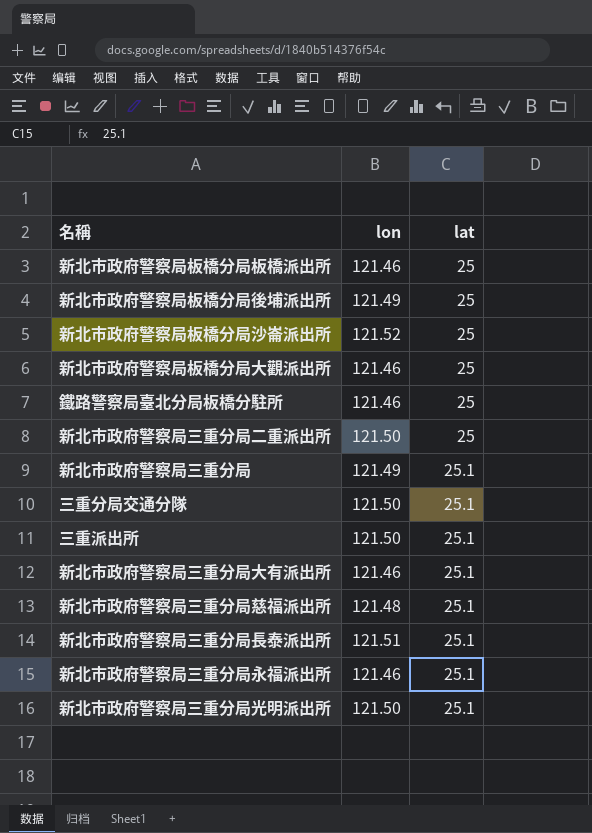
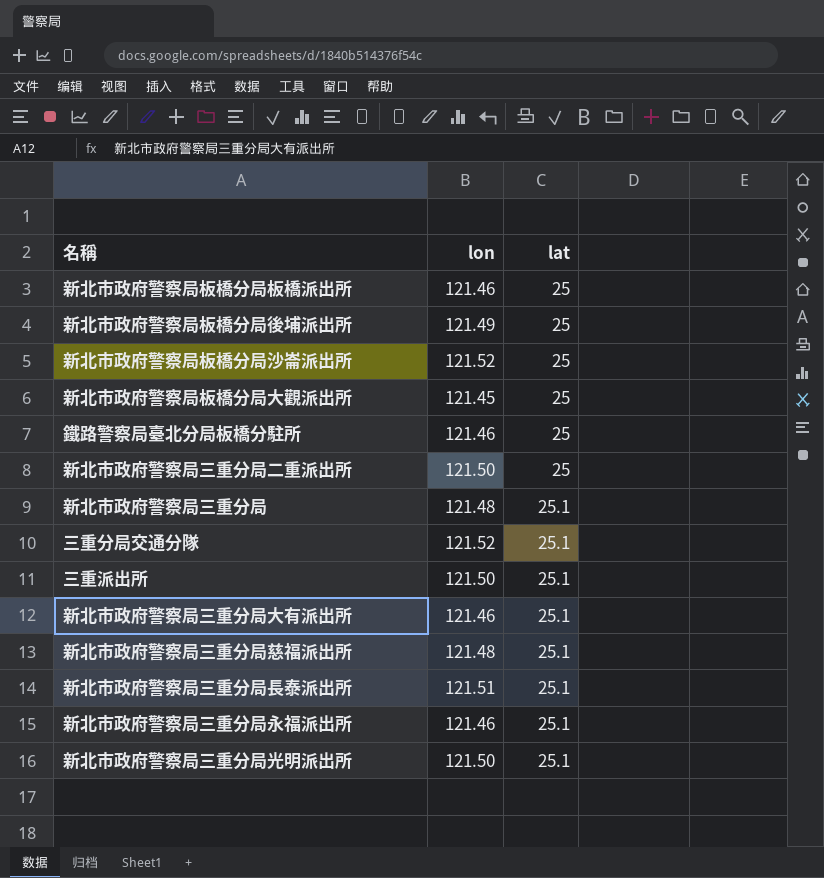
新北市政府警察局板橋分局大觀派出所 | lon: 121.46 -> 121.45
新北市政府警察局三重分局 | lon: 121.49 -> 121.48
三重分局交通分隊 | lon: 121.50 -> 121.52

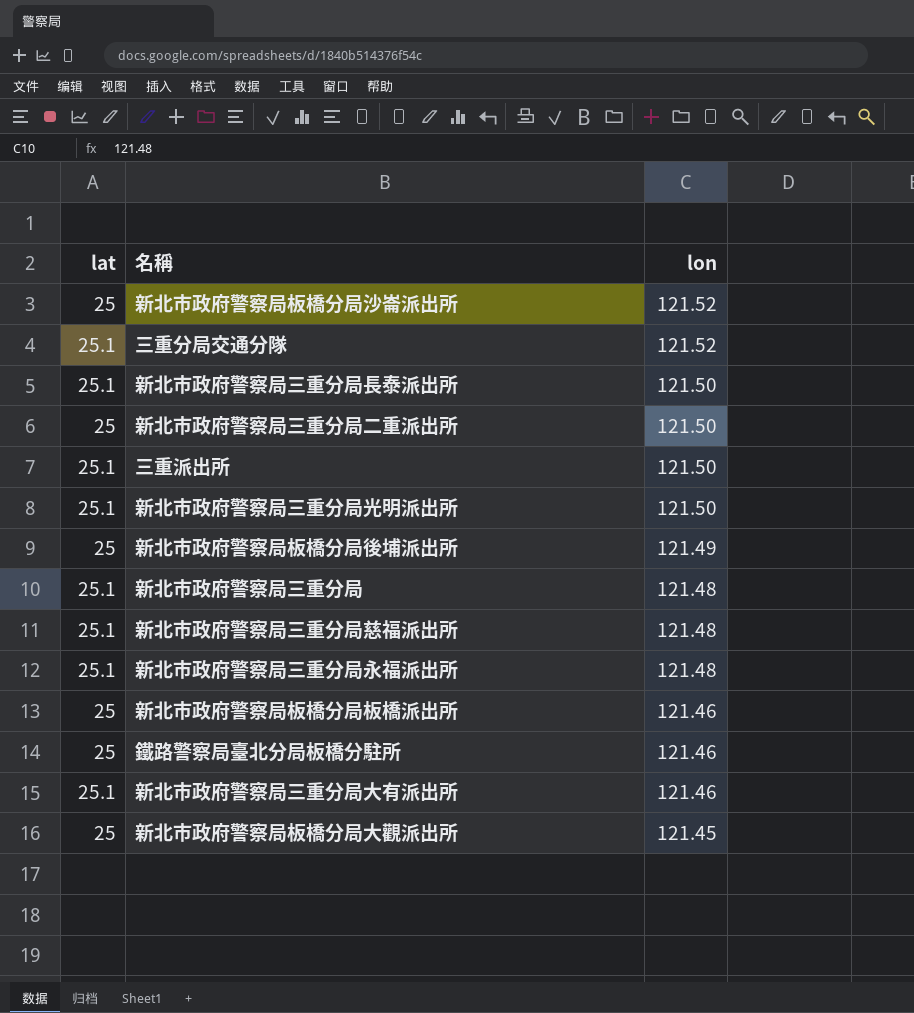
row order: lat ascending -> lon descending
column lat | position: 3 -> 1
新北市政府警察局三重分局長泰派出所 | lon: 121.51 -> 121.50
新北市政府警察局三重分局永福派出所 | lon: 121.46 -> 121.48

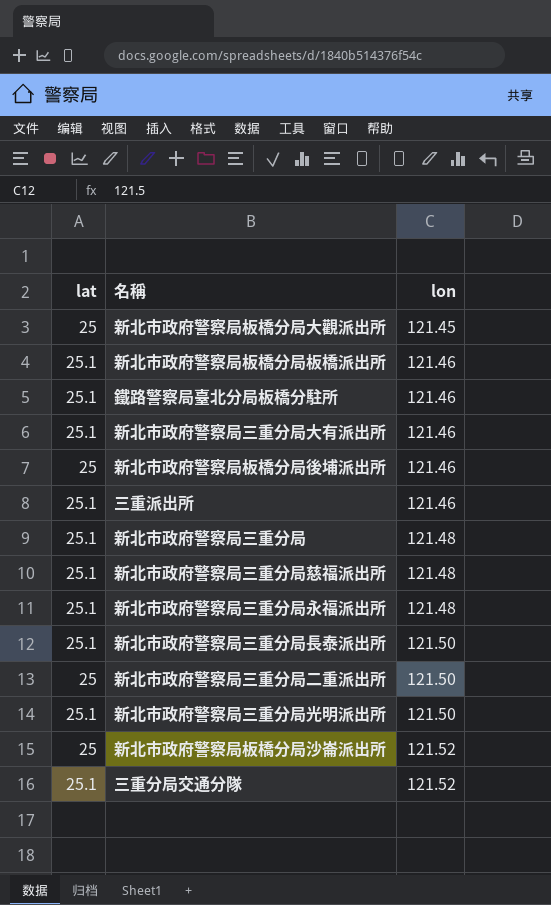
row order: lon descending -> lon ascending
新北市政府警察局板橋分局板橋派出所 | lat: 25 -> 25.1
鐵路警察局臺北分局板橋分駐所 | lat: 25 -> 25.1
新北市政府警察局板橋分局後埔派出所 | lon: 121.49 -> 121.46
三重派出所 | lon: 121.50 -> 121.46

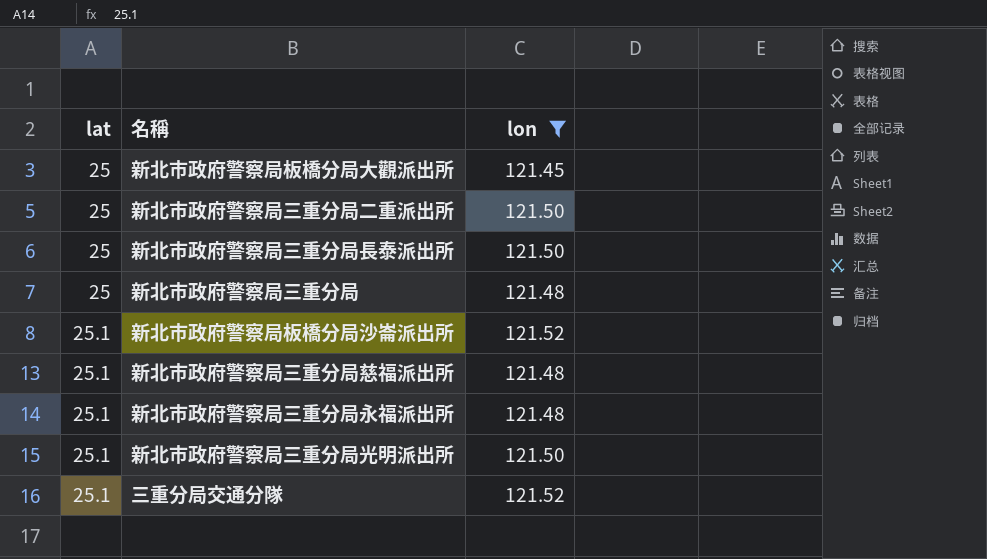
filter: none -> lon != 121.46
row order: lon ascending -> lat ascending
新北市政府警察局三重分局長泰派出所 | lat: 25.1 -> 25
新北市政府警察局三重分局 | lat: 25.1 -> 25
新北市政府警察局板橋分局沙崙派出所 | lat: 25 -> 25.1

